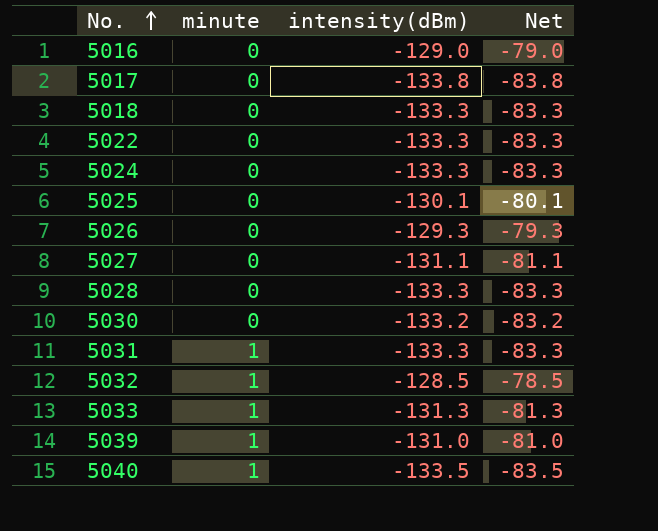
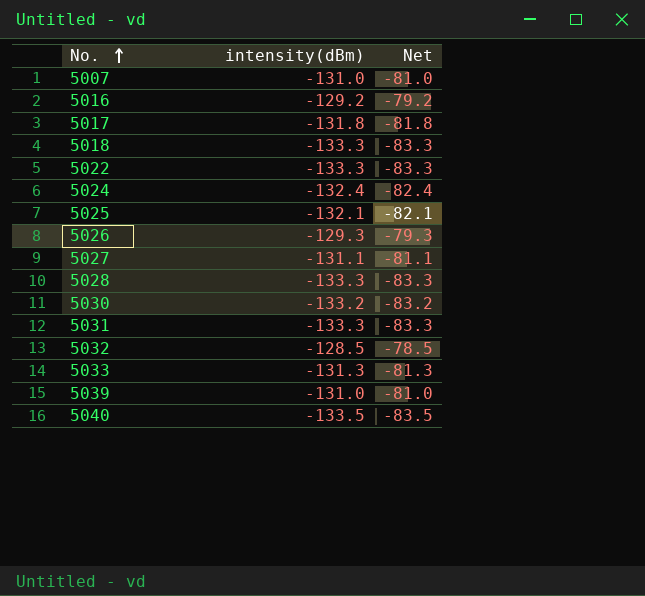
column minute | position: 2 -> none
row 5007: none -> -131.0 | -81.0
5016 | intensity(dBm): -129.0 -> -129.2
5016 | Net: -79.0 -> -79.2
5017 | intensity(dBm): -133.8 -> -131.8
5017 | Net: -83.8 -> -81.8
5024 | intensity(dBm): -133.3 -> -132.4
5024 | Net: -83.3 -> -82.4
5025 | intensity(dBm): -130.1 -> -132.1
5025 | Net: -80.1 -> -82.1

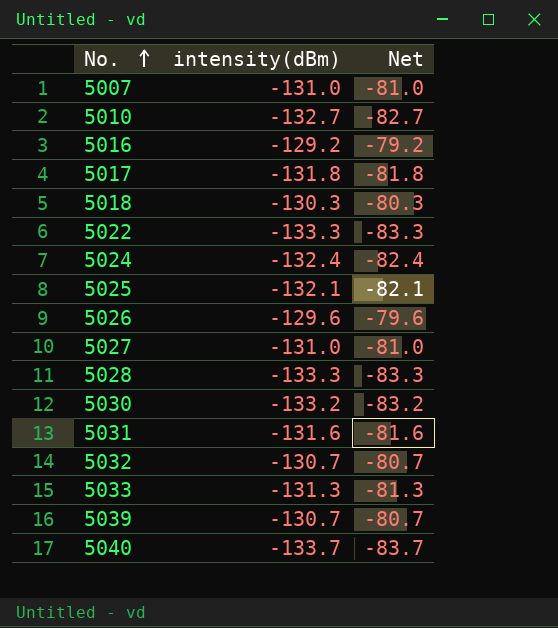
row 5010: none -> -132.7 | -82.7
5018 | intensity(dBm): -133.3 -> -130.3
5018 | Net: -83.3 -> -80.3
5026 | intensity(dBm): -129.3 -> -129.6
5026 | Net: -79.3 -> -79.6
5027 | intensity(dBm): -131.1 -> -131.0
5027 | Net: -81.1 -> -81.0
5031 | intensity(dBm): -133.3 -> -131.6
5031 | Net: -83.3 -> -81.6
5032 | intensity(dBm): -128.5 -> -130.7
5032 | Net: -78.5 -> -80.7
5039 | intensity(dBm): -131.0 -> -130.7
5039 | Net: -81.0 -> -80.7
5040 | intensity(dBm): -133.5 -> -133.7
5040 | Net: -83.5 -> -83.7

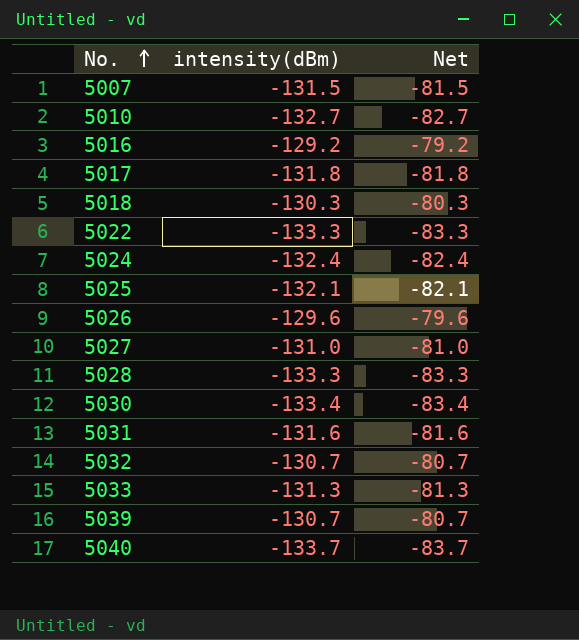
5007 | intensity(dBm): -131.0 -> -131.5
5007 | Net: -81.0 -> -81.5
5030 | intensity(dBm): -133.2 -> -133.4
5030 | Net: -83.2 -> -83.4

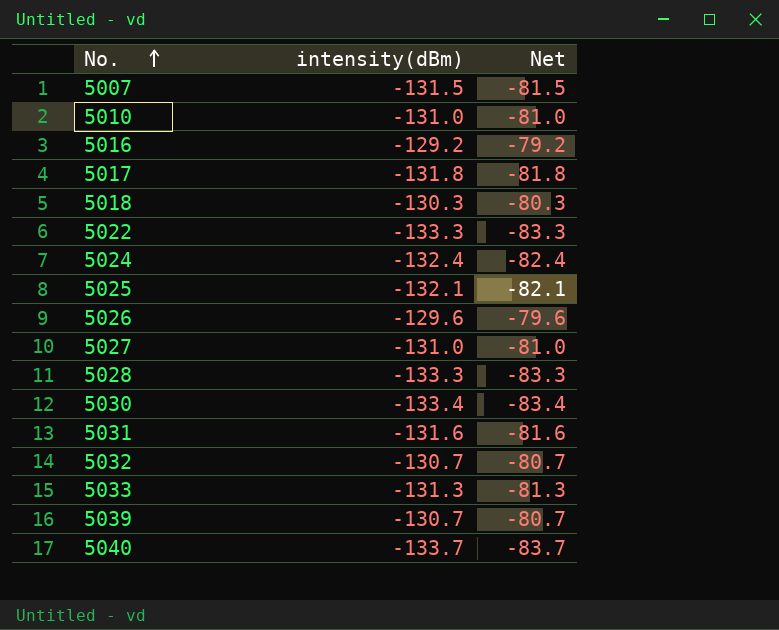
5010 | intensity(dBm): -132.7 -> -131.0
5010 | Net: -82.7 -> -81.0

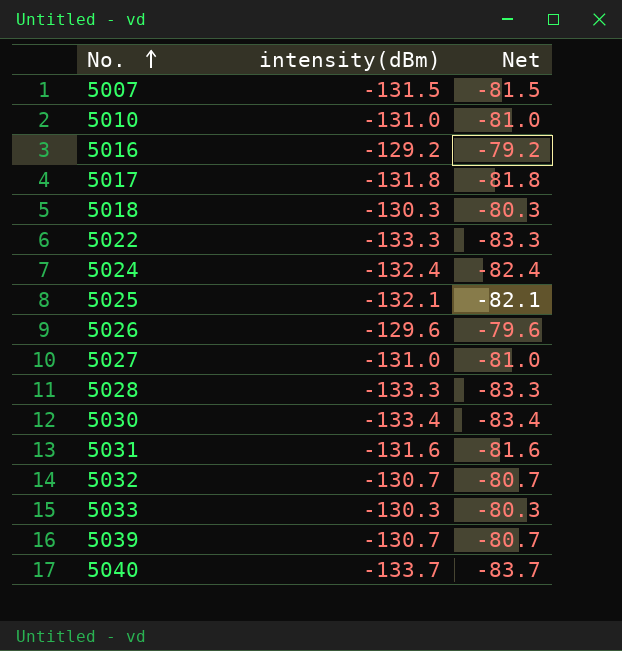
5033 | intensity(dBm): -131.3 -> -130.3
5033 | Net: -81.3 -> -80.3

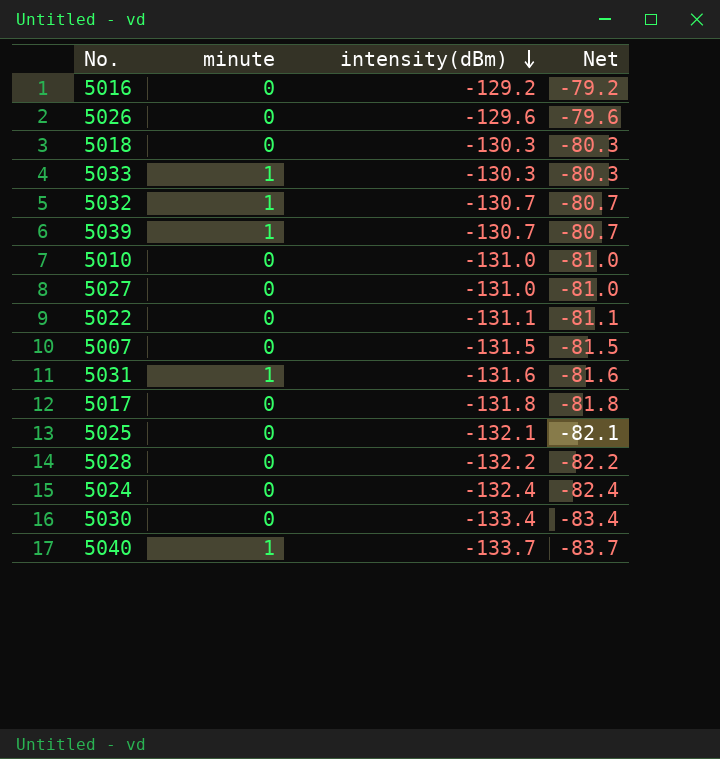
row order: No. ascending -> intensity(dBm) descending
column minute | position: none -> 2
5022 | intensity(dBm): -133.3 -> -131.1
5022 | Net: -83.3 -> -81.1
5028 | intensity(dBm): -133.3 -> -132.2
5028 | Net: -83.3 -> -82.2

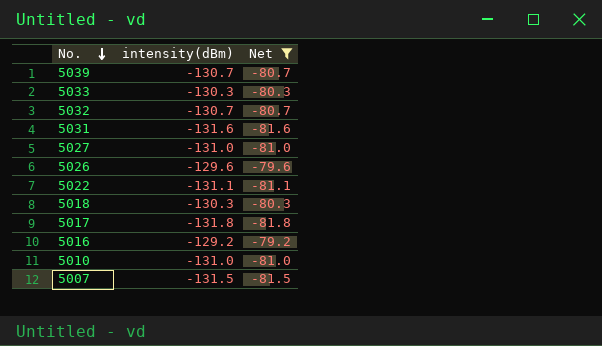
filter: none -> Net >= -81.8
row order: intensity(dBm) descending -> No. descending
column minute | position: 2 -> none

